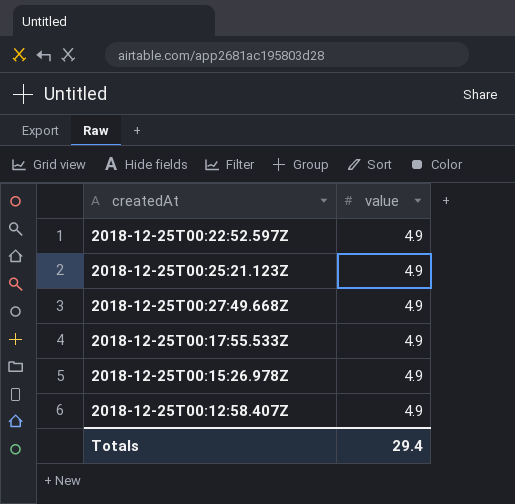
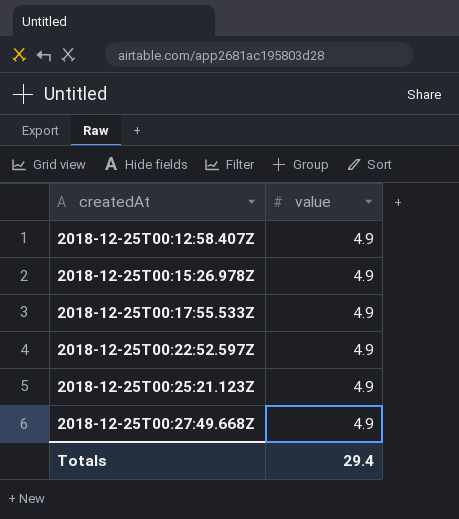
row order: none -> createdAt ascending

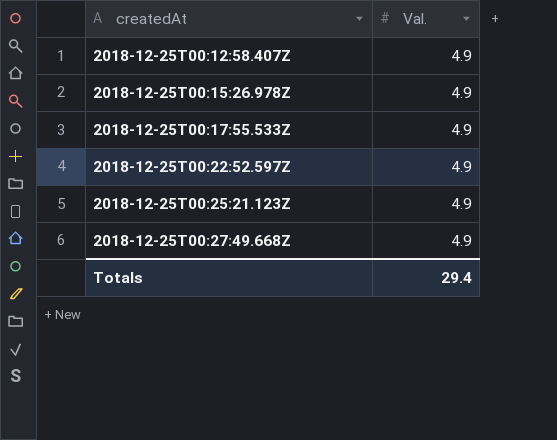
column name: value -> Val.

